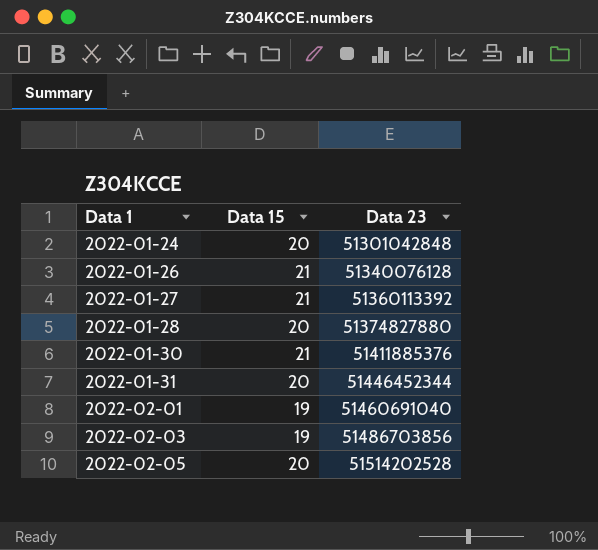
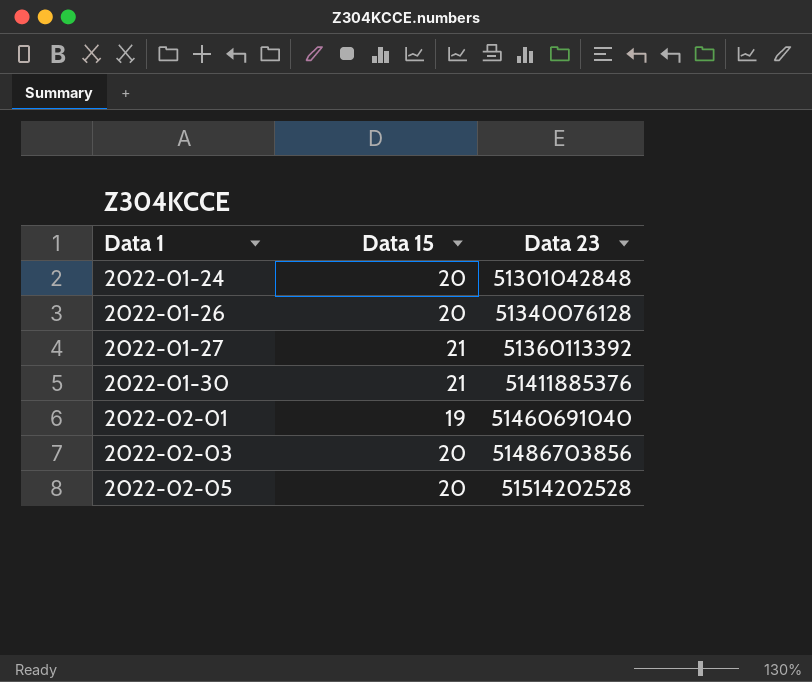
row 2022-01-28: 20 | 51374827880 -> none
row 2022-01-31: 20 | 51446452344 -> none
2022-01-26 | Data 15: 21 -> 20
2022-02-03 | Data 15: 19 -> 20

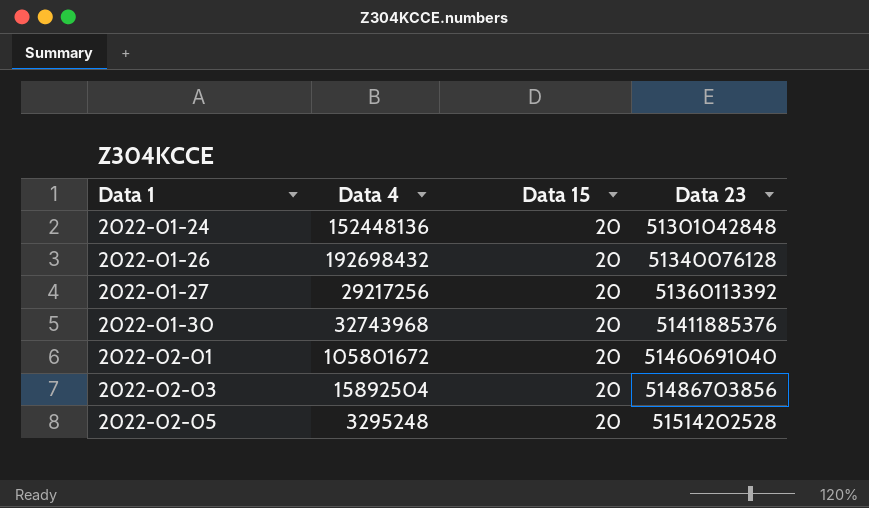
column Data 4 | position: none -> 2
2022-01-27 | Data 15: 21 -> 20
2022-01-30 | Data 15: 21 -> 20
2022-02-01 | Data 15: 19 -> 20

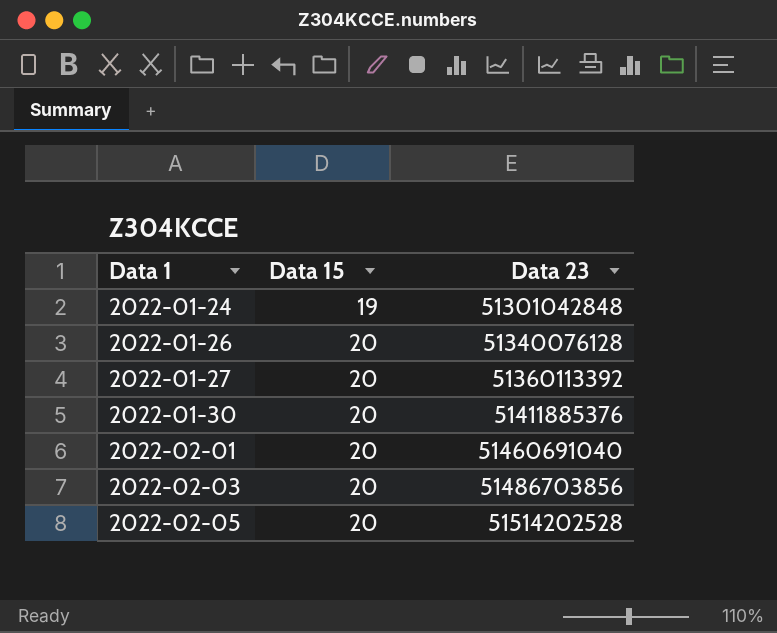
column Data 4 | position: 2 -> none
2022-01-24 | Data 15: 20 -> 19

